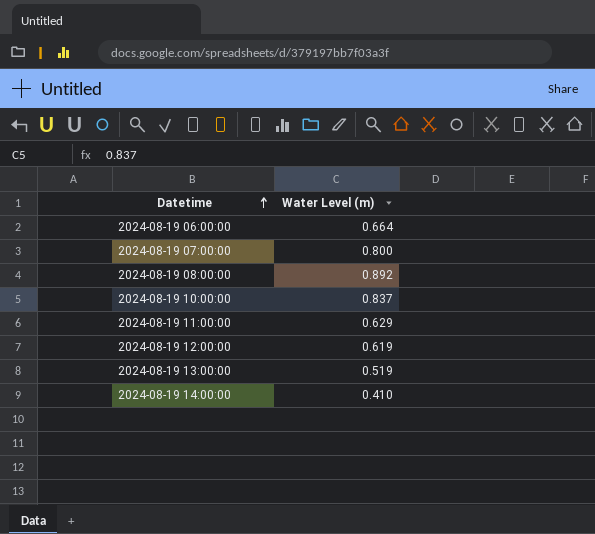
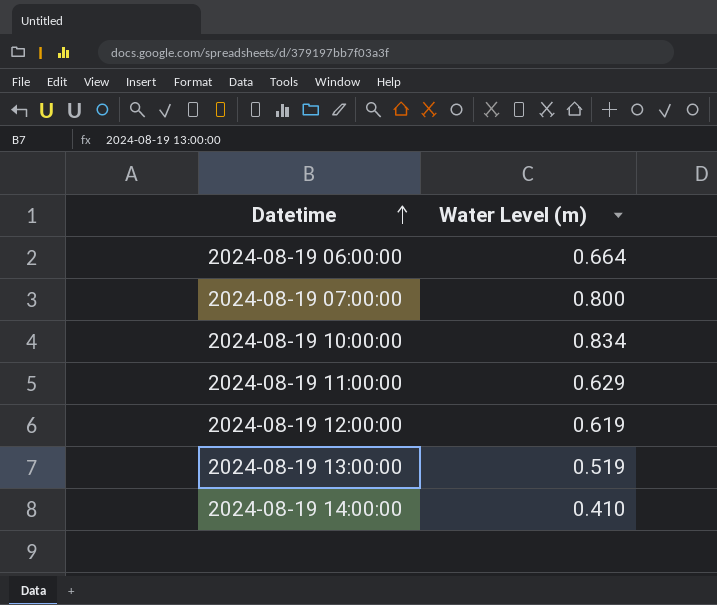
row 2024-08-19 08:00:00: 0.892 -> none
2024-08-19 10:00:00 | Water Level (m): 0.837 -> 0.834

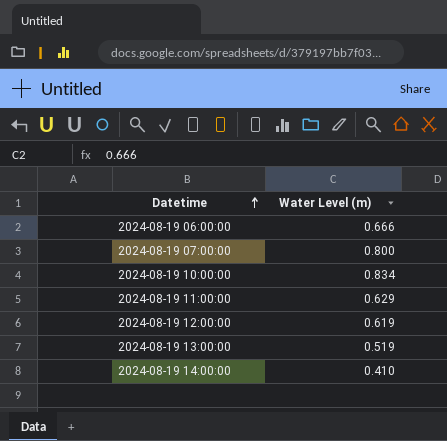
2024-08-19 06:00:00 | Water Level (m): 0.664 -> 0.666

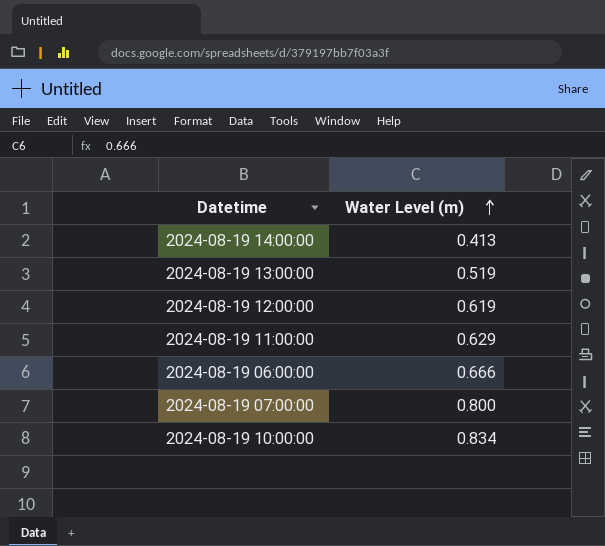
row order: Datetime ascending -> Water Level (m) ascending
2024-08-19 14:00:00 | Water Level (m): 0.410 -> 0.413

